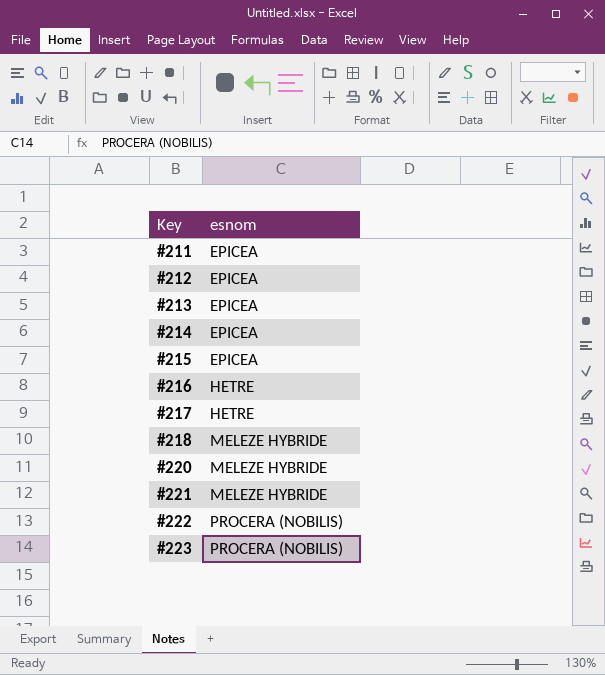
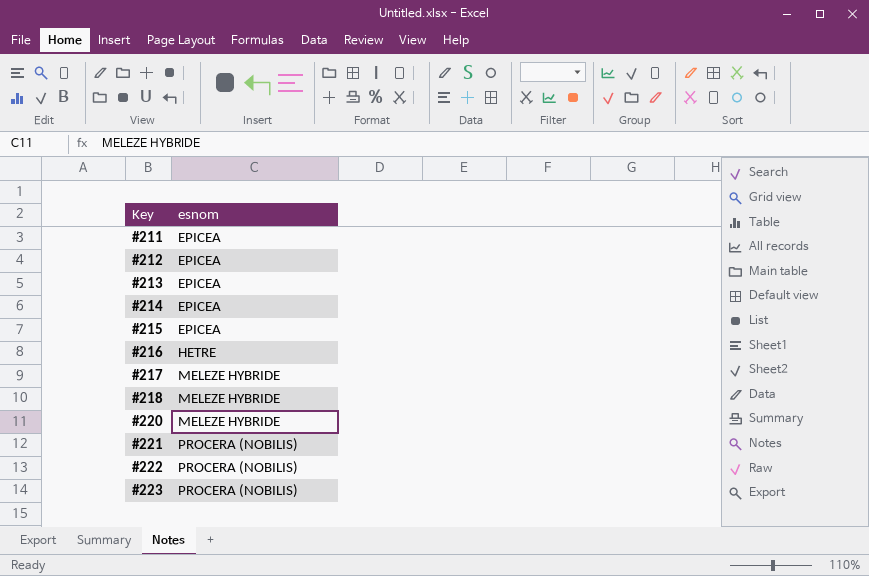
#217 | esnom: HETRE -> MELEZE HYBRIDE
#221 | esnom: MELEZE HYBRIDE -> PROCERA (NOBILIS)

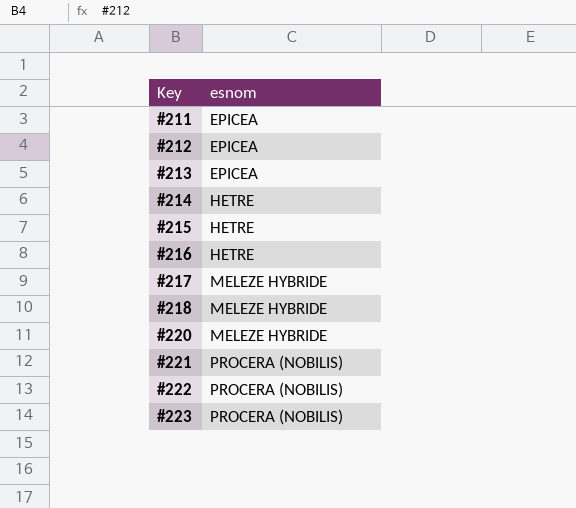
#214 | esnom: EPICEA -> HETRE
#215 | esnom: EPICEA -> HETRE

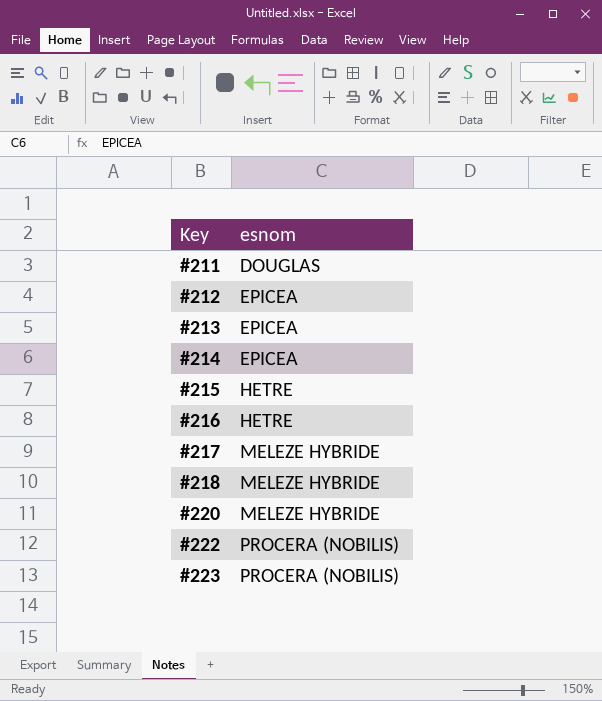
row #221: PROCERA (NOBILIS) -> none
#211 | esnom: EPICEA -> DOUGLAS
#214 | esnom: HETRE -> EPICEA

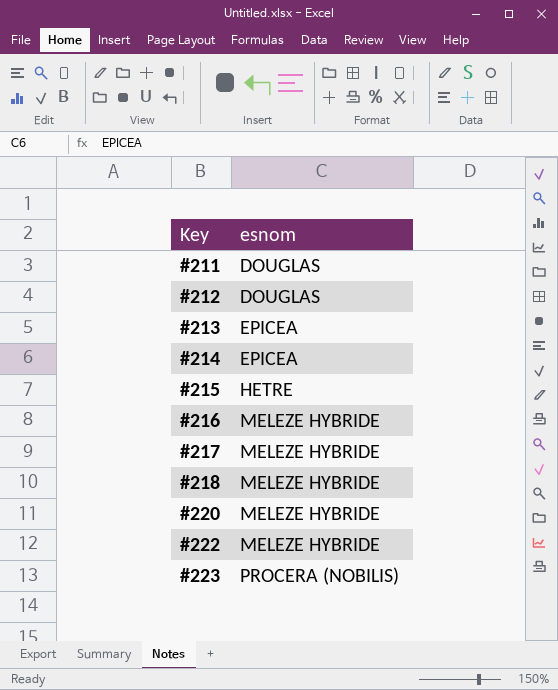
#212 | esnom: EPICEA -> DOUGLAS
#216 | esnom: HETRE -> MELEZE HYBRIDE
#222 | esnom: PROCERA (NOBILIS) -> MELEZE HYBRIDE

